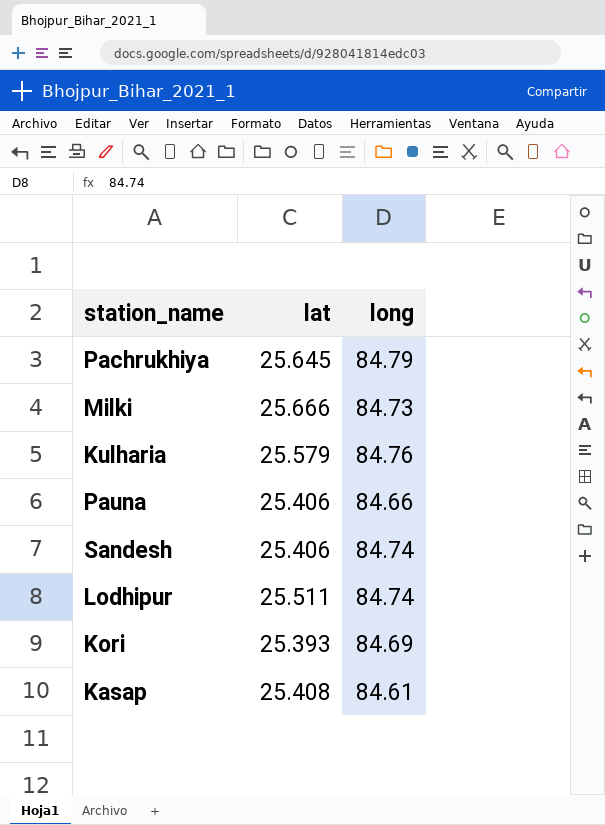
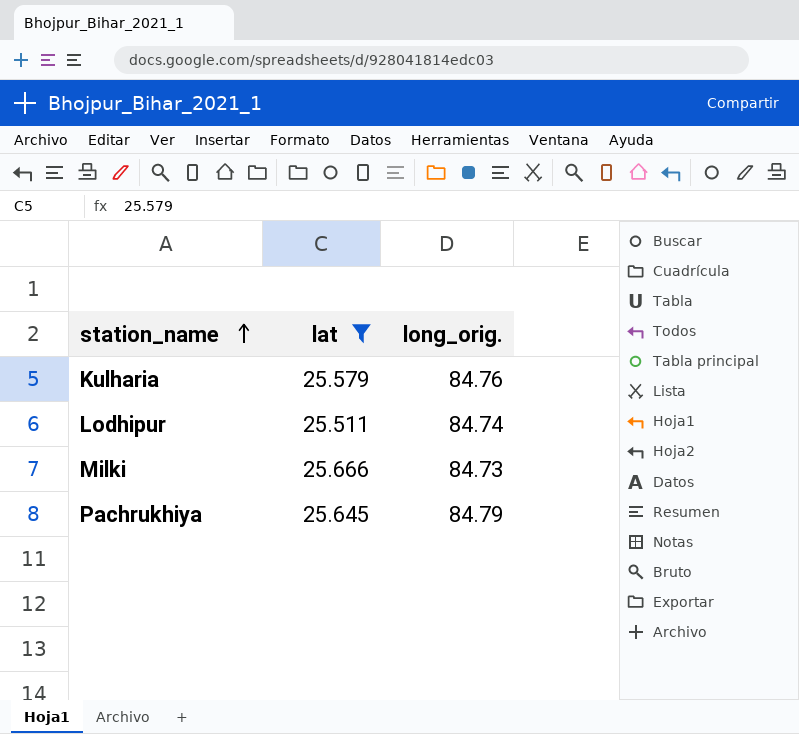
filter: none -> lat >= 25.511
row order: none -> station_name ascending
column name: long -> long_orig.

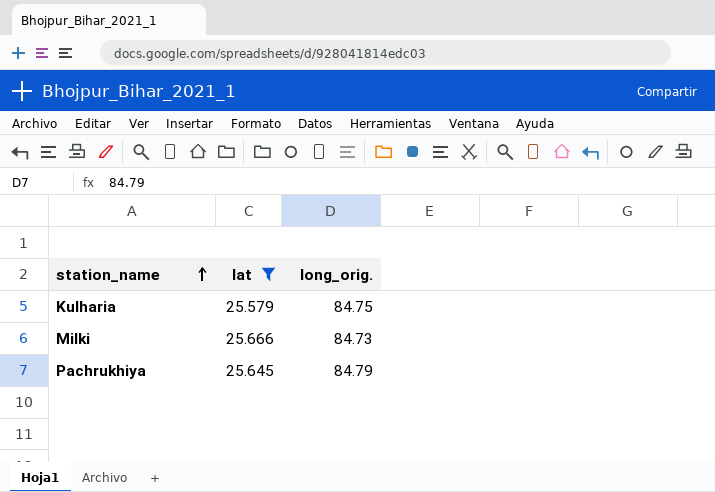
row Lodhipur: 25.511 | 84.74 -> none
Kulharia | long_orig.: 84.76 -> 84.75

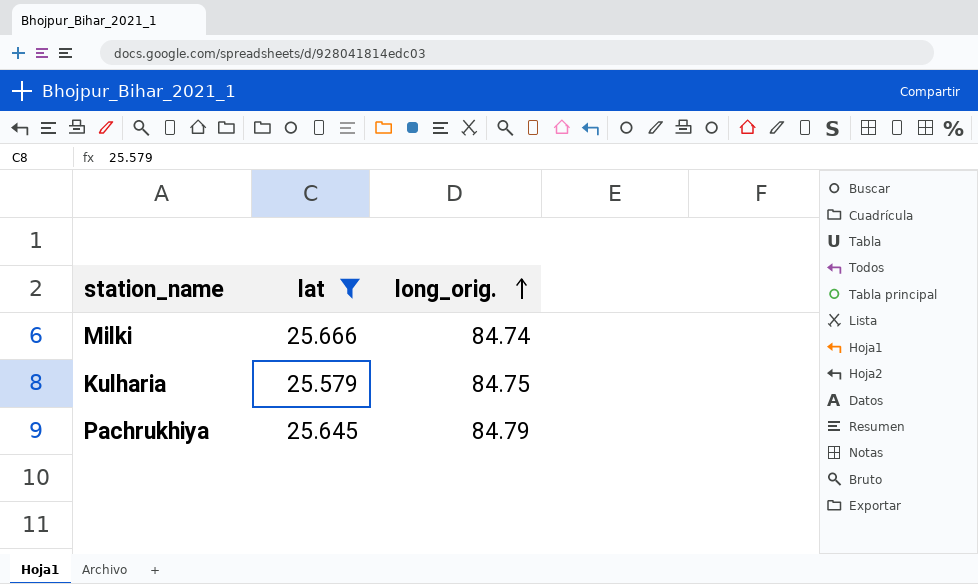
row order: station_name ascending -> long_orig. ascending
Milki | long_orig.: 84.73 -> 84.74

